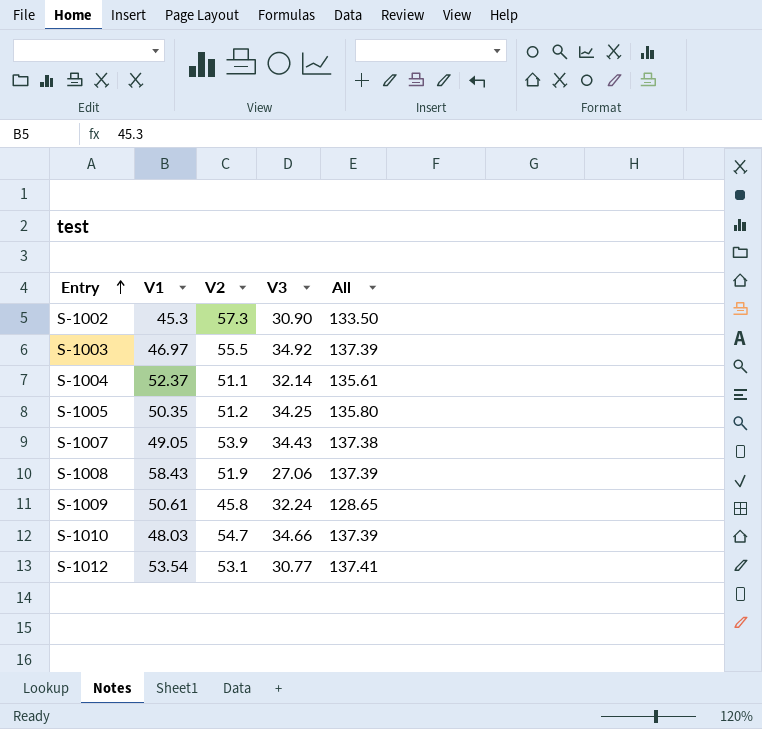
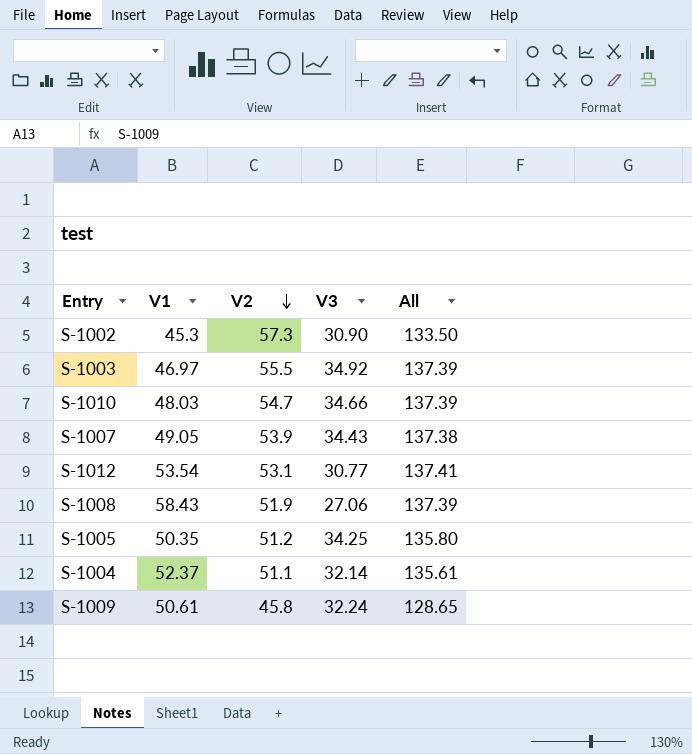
row order: Entry ascending -> V2 descending

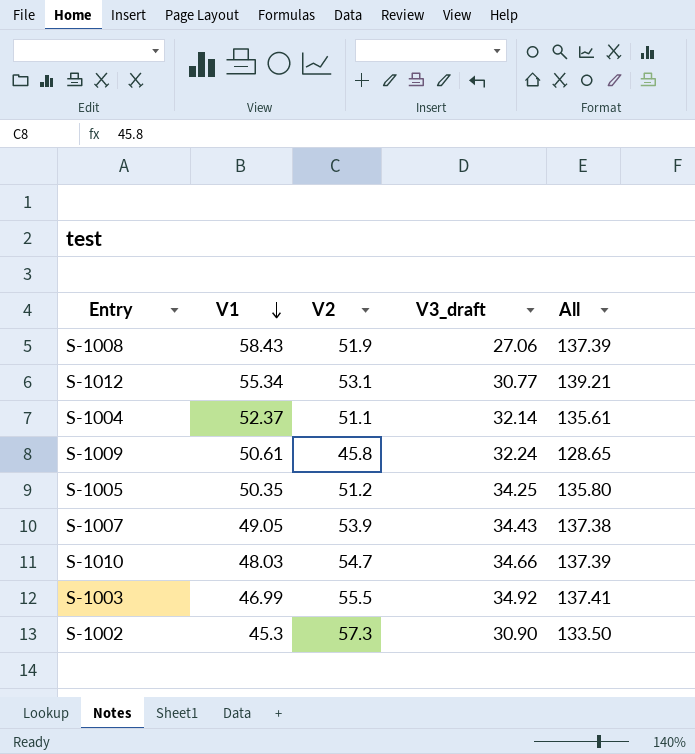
row order: V2 descending -> V1 descending
column name: V3 -> V3_draft
S-1012 | V1: 53.54 -> 55.34
S-1012 | All: 137.41 -> 139.21
S-1003 | V1: 46.97 -> 46.99
S-1003 | All: 137.39 -> 137.41

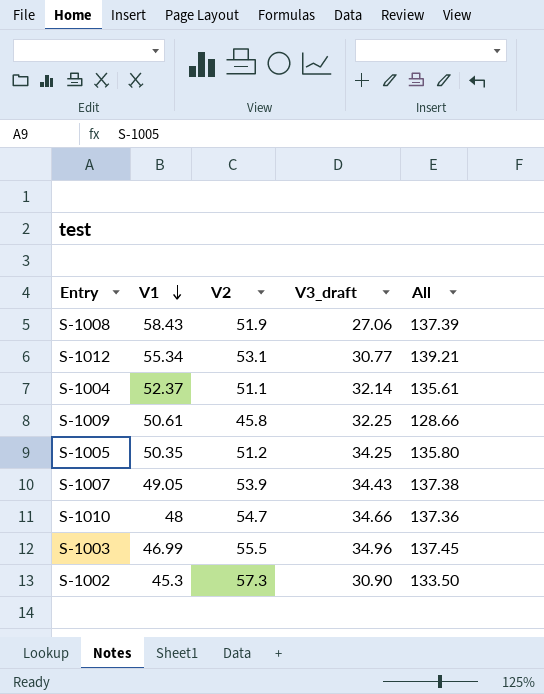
S-1009 | V3_draft: 32.24 -> 32.25
S-1009 | All: 128.65 -> 128.66
S-1010 | V1: 48.03 -> 48
S-1010 | All: 137.39 -> 137.36
S-1003 | V3_draft: 34.92 -> 34.96
S-1003 | All: 137.41 -> 137.45

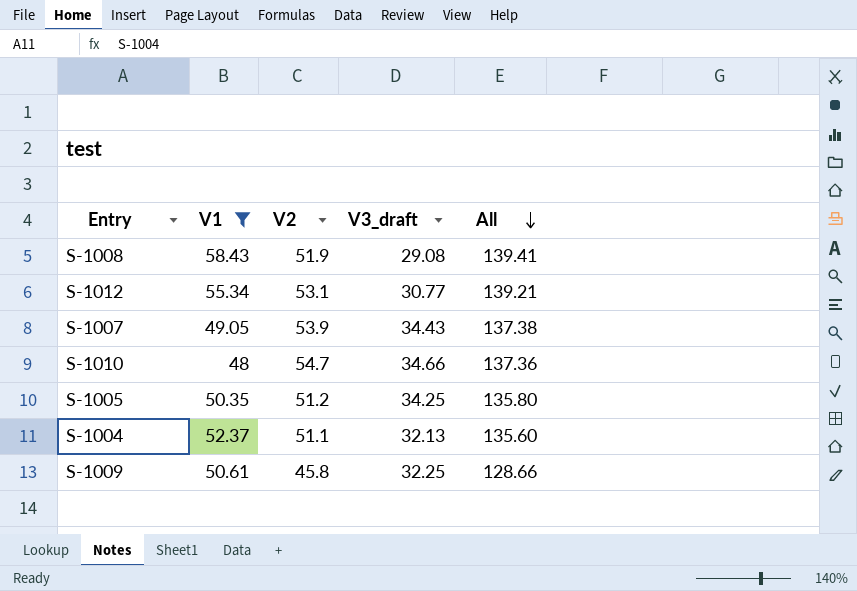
filter: none -> V1 >= 48
row order: V1 descending -> All descending
S-1008 | V3_draft: 27.06 -> 29.08
S-1008 | All: 137.39 -> 139.41
S-1004 | V3_draft: 32.14 -> 32.13
S-1004 | All: 135.61 -> 135.60

